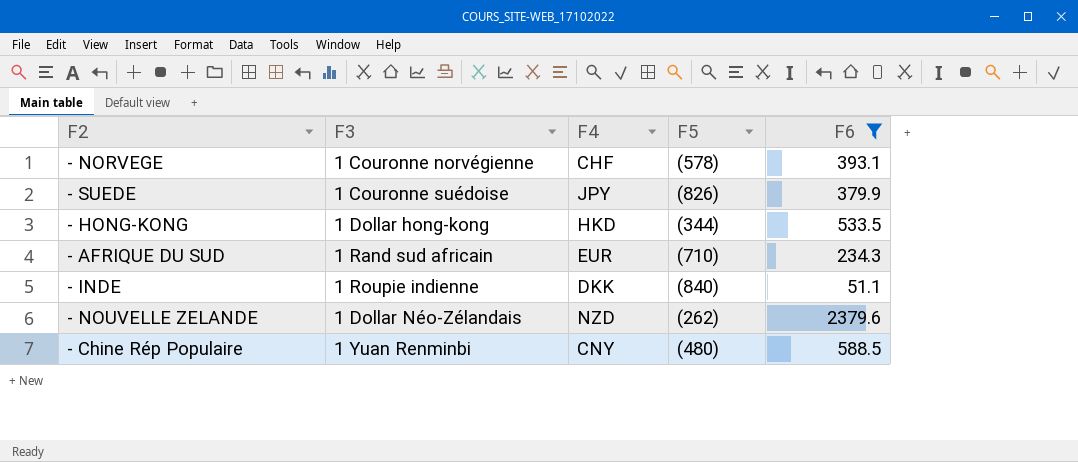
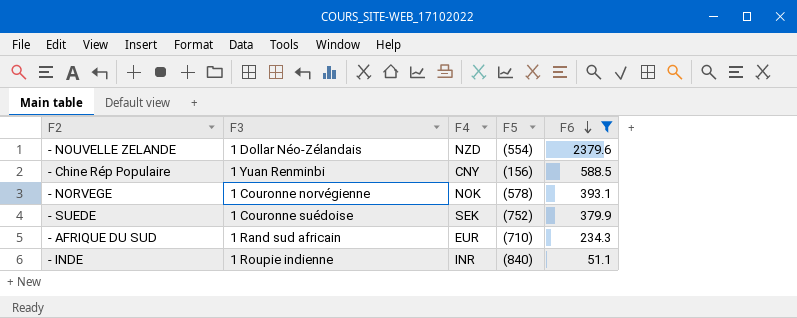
row order: none -> F6 descending
row - HONG-KONG: 1 Dollar hong-kong | HKD | (344) | 533.5 -> none
- NOUVELLE ZELANDE | F5: (262) -> (554)
- Chine Rép Populaire | F5: (480) -> (156)
- NORVEGE | F4: CHF -> NOK
- SUEDE | F4: JPY -> SEK
- SUEDE | F5: (826) -> (752)
- INDE | F4: DKK -> INR

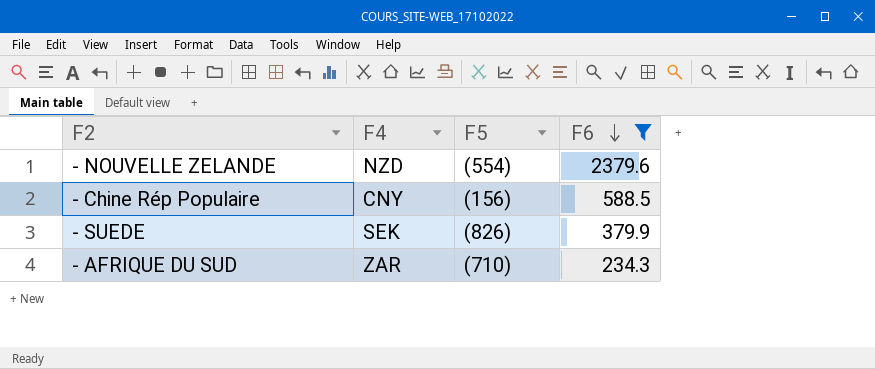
column F3 | position: 2 -> none
row - NORVEGE: 1 Couronne norvégienne | NOK | (578) | 393.1 -> none
row - INDE: 1 Roupie indienne | INR | (840) | 51.1 -> none
- SUEDE | F5: (752) -> (826)
- AFRIQUE DU SUD | F4: EUR -> ZAR

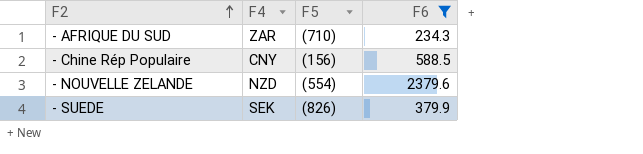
row order: F6 descending -> F2 ascending

